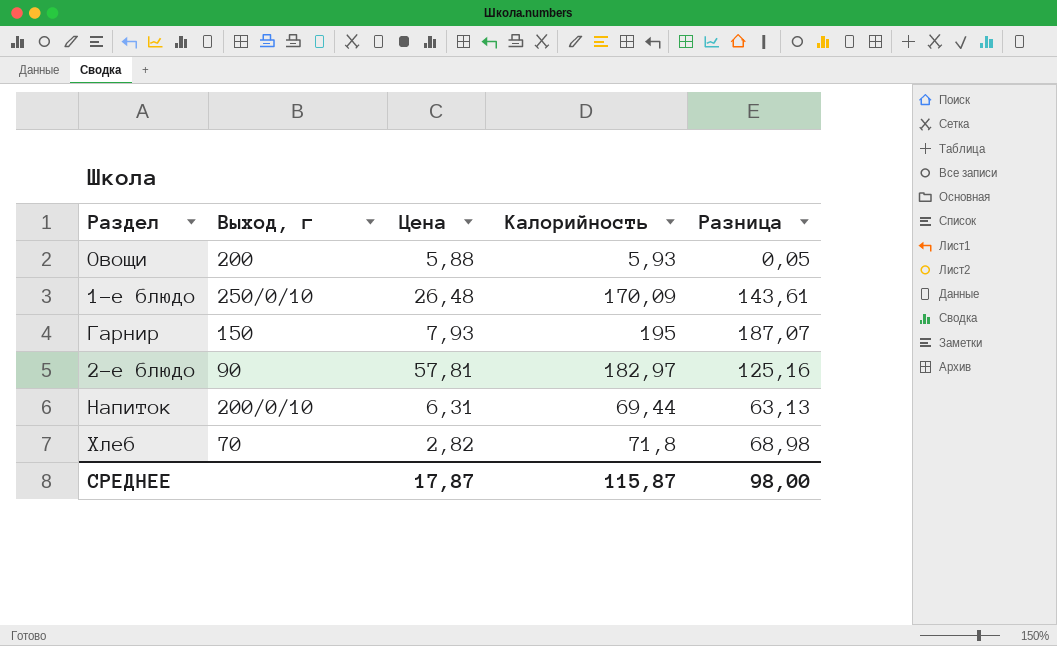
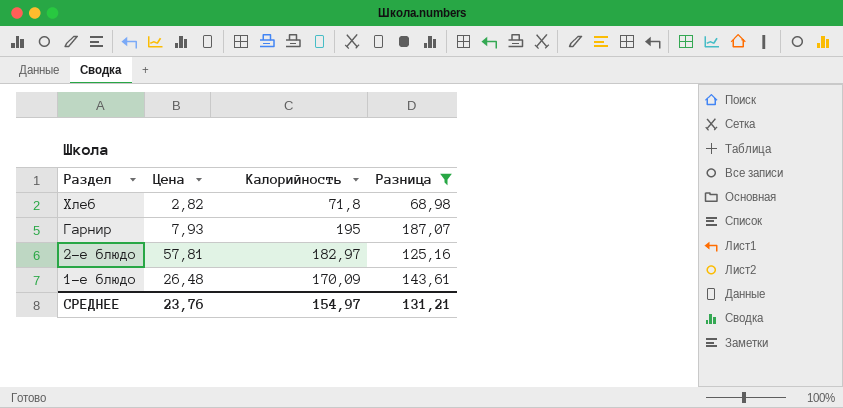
filter: none -> Разница >= 68,98
row order: none -> Раздел descending
column Выход, г | position: 2 -> none
СРЕДНЕЕ | Цена: 17,87 -> 23,76
СРЕДНЕЕ | Калорийность: 115,87 -> 154,97
СРЕДНЕЕ | Разница: 98,00 -> 131,21

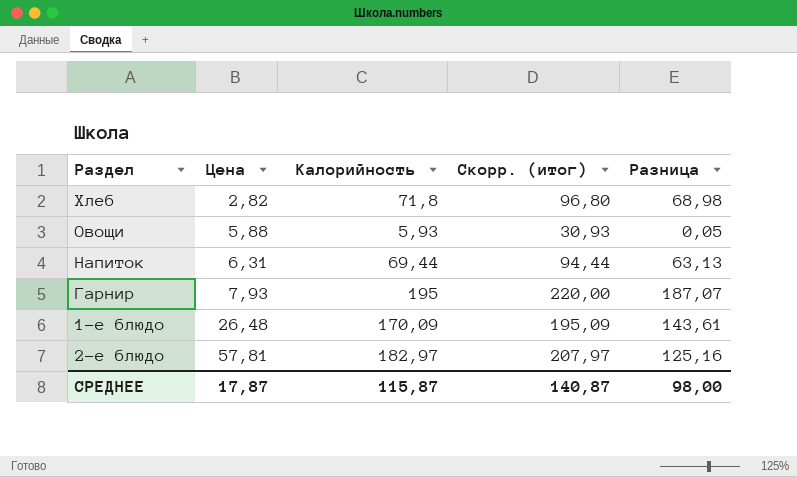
filter: Разница >= 68,98 -> none
row order: Раздел descending -> Цена ascending
column Скорр. (итог) | formula: none -> [Калорийность] + 25
СРЕДНЕЕ | Цена: 23,76 -> 17,87
СРЕДНЕЕ | Калорийность: 154,97 -> 115,87
СРЕДНЕЕ | Разница: 131,21 -> 98,00

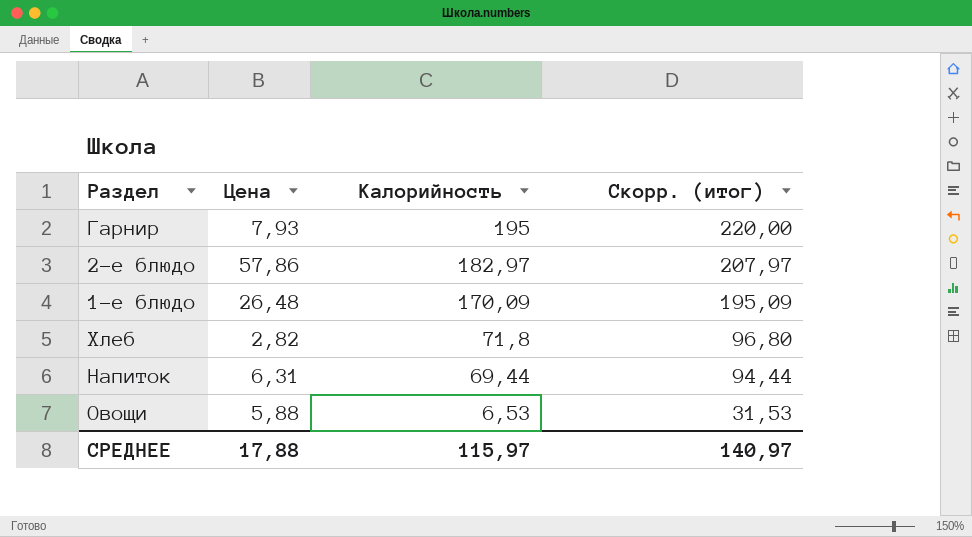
row order: Цена ascending -> Калорийность descending
column Разница | formula: [Калорийность] - [Цена] -> none
2-е блюдо | Цена: 57,81 -> 57,86
Овощи | Калорийность: 5,93 -> 6,53
Овощи | Скорр. (итог): 30,93 -> 31,53
СРЕДНЕЕ | Цена: 17,87 -> 17,88
СРЕДНЕЕ | Калорийность: 115,87 -> 115,97
СРЕДНЕЕ | Скорр. (итог): 140,87 -> 140,97

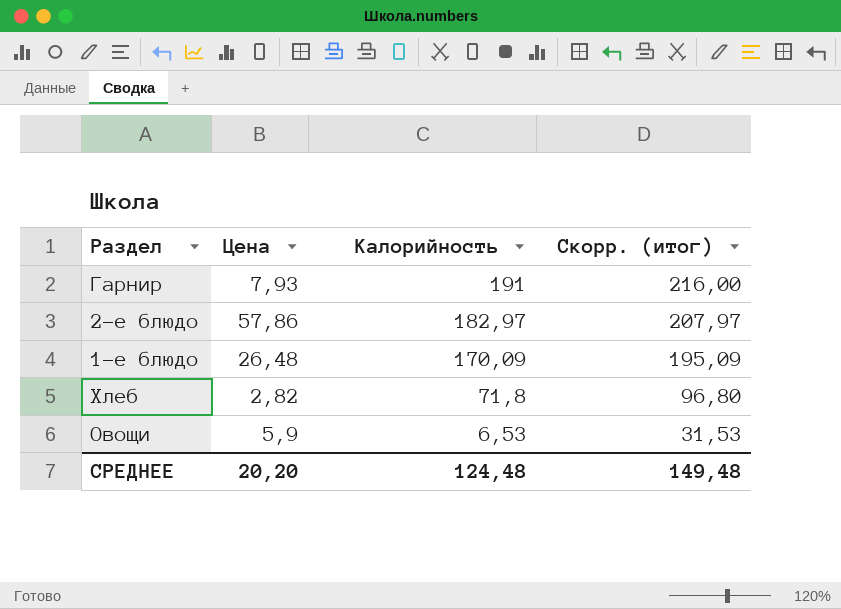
row Напиток: 6,31 | 69,44 | 94,44 -> none
Гарнир | Калорийность: 195 -> 191
Гарнир | Скорр. (итог): 220,00 -> 216,00
Овощи | Цена: 5,88 -> 5,9
СРЕДНЕЕ | Цена: 17,88 -> 20,20
СРЕДНЕЕ | Калорийность: 115,97 -> 124,48
СРЕДНЕЕ | Скорр. (итог): 140,97 -> 149,48

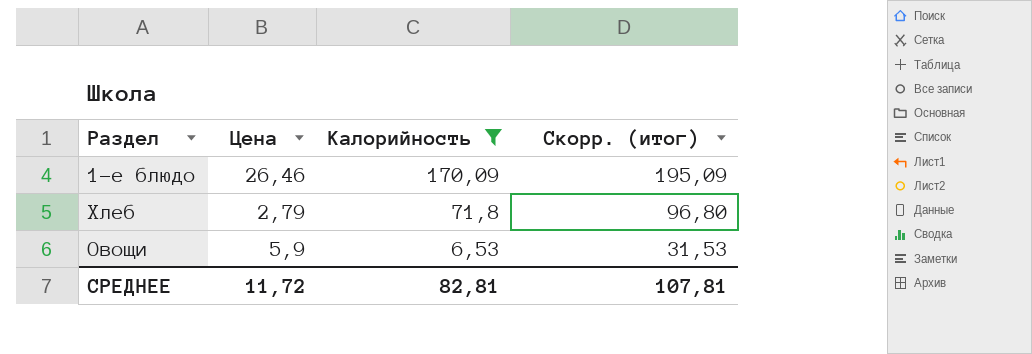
filter: none -> Калорийность <= 170,09
1-е блюдо | Цена: 26,48 -> 26,46
Хлеб | Цена: 2,82 -> 2,79
СРЕДНЕЕ | Цена: 20,20 -> 11,72
СРЕДНЕЕ | Калорийность: 124,48 -> 82,81
СРЕДНЕЕ | Скорр. (итог): 149,48 -> 107,81

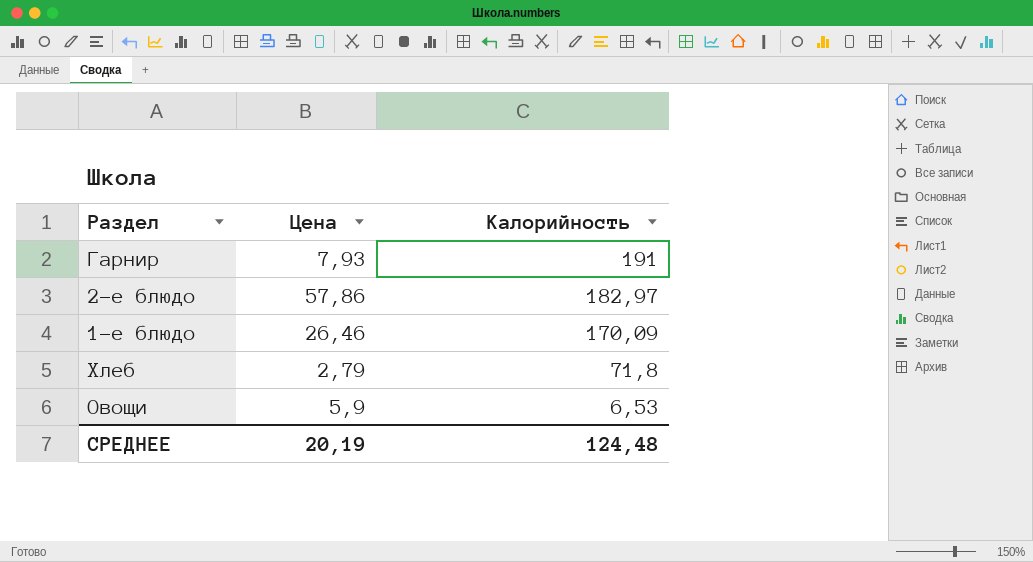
filter: Калорийность <= 170,09 -> none
column Скорр. (итог) | formula: [Калорийность] + 25 -> none
СРЕДНЕЕ | Цена: 11,72 -> 20,19
СРЕДНЕЕ | Калорийность: 82,81 -> 124,48

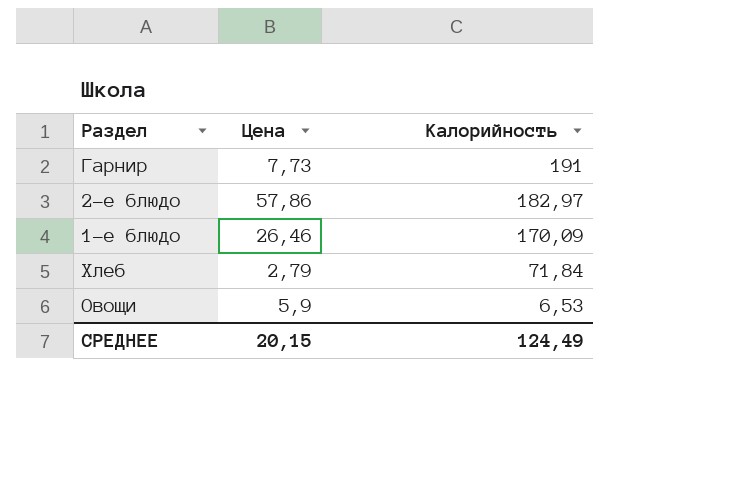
Гарнир | Цена: 7,93 -> 7,73
Хлеб | Калорийность: 71,8 -> 71,84
СРЕДНЕЕ | Цена: 20,19 -> 20,15
СРЕДНЕЕ | Калорийность: 124,48 -> 124,49

